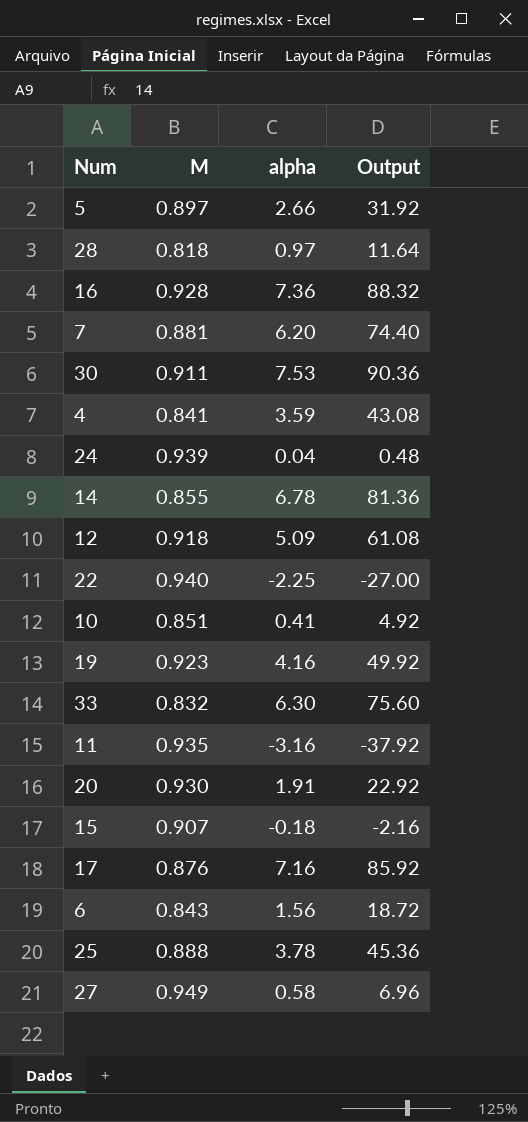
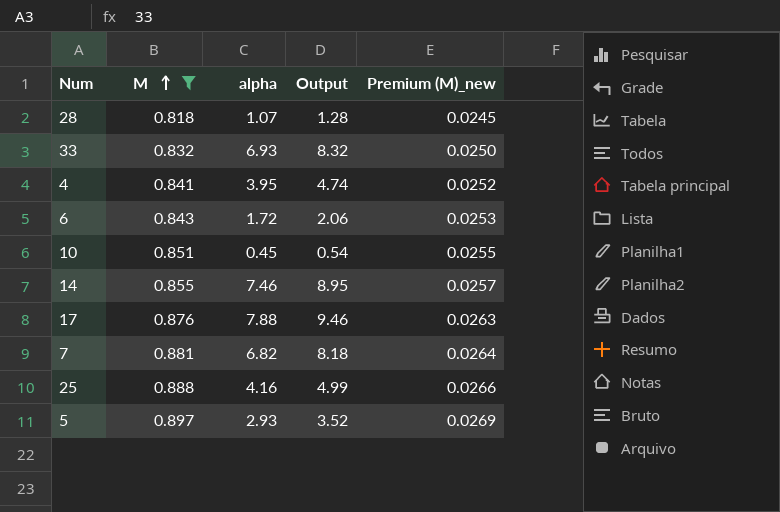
filter: none -> M <= 0.897
row order: none -> M ascending
column Output | formula: [alpha] * 12 -> [alpha] * 1.2
column Premium (M)_new | formula: none -> [M] * 0.03
28 | alpha: 0.97 -> 1.07
33 | alpha: 6.30 -> 6.93
4 | alpha: 3.59 -> 3.95
6 | alpha: 1.56 -> 1.72
10 | alpha: 0.41 -> 0.45
14 | alpha: 6.78 -> 7.46
17 | alpha: 7.16 -> 7.88
7 | alpha: 6.20 -> 6.82
25 | alpha: 3.78 -> 4.16
5 | alpha: 2.66 -> 2.93

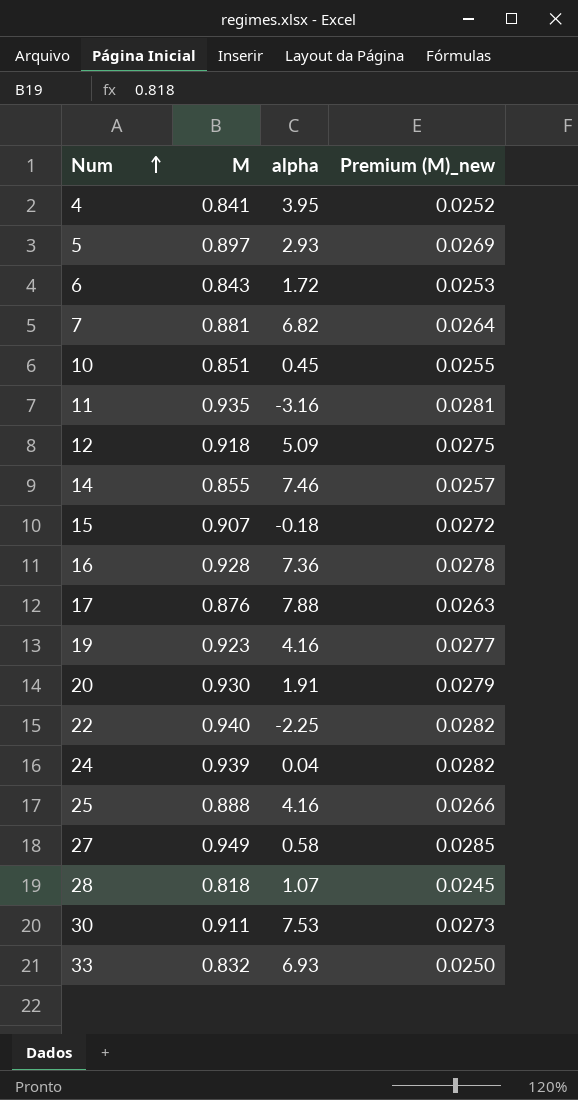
filter: M <= 0.897 -> none
row order: M ascending -> Num ascending
column Output | formula: [alpha] * 1.2 -> none

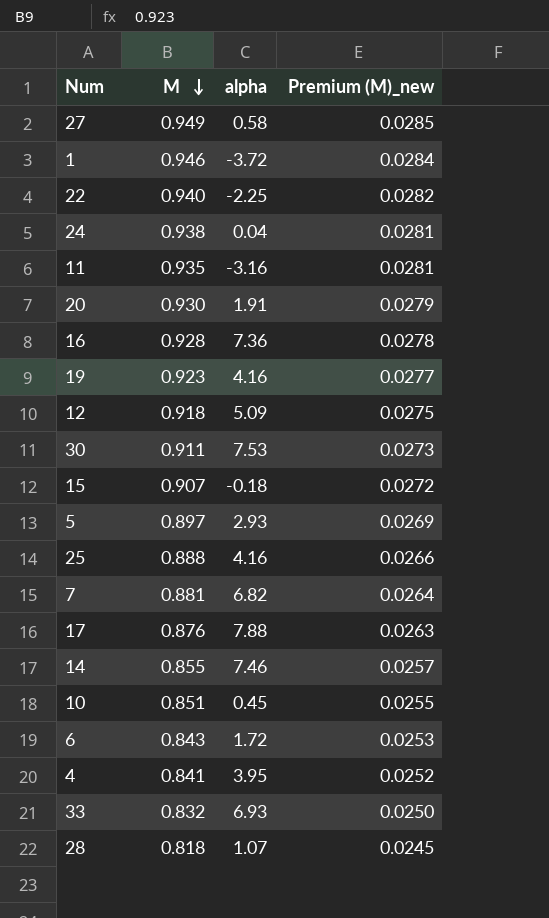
row order: Num ascending -> M descending
row 1: none -> 0.946 | -3.72 | 0.0284
24 | M: 0.939 -> 0.938
24 | Premium (M)_new: 0.0282 -> 0.0281

